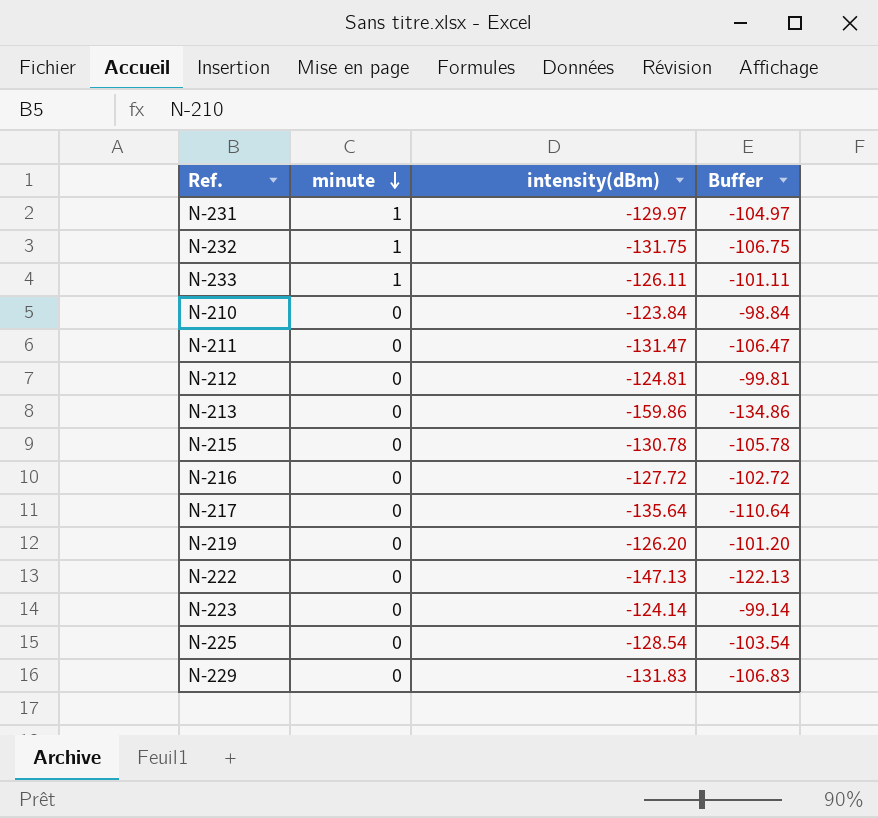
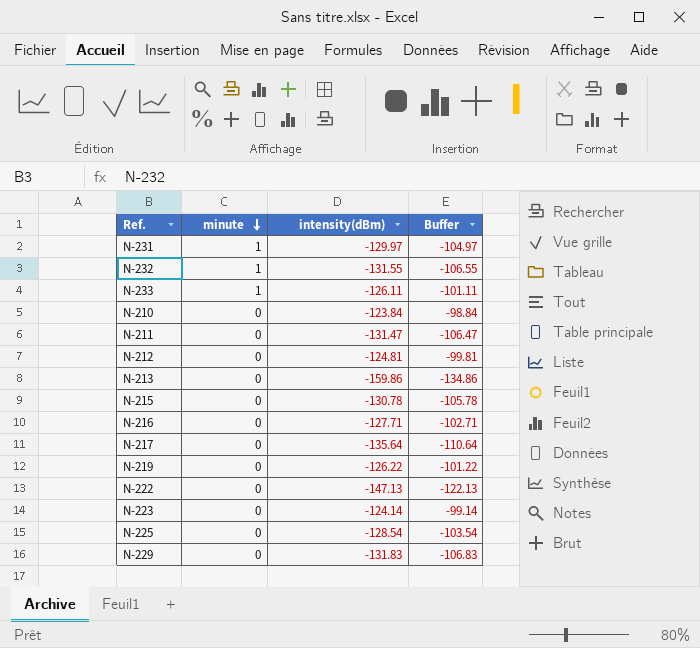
N-232 | intensity(dBm): -131.75 -> -131.55
N-232 | Buffer: -106.75 -> -106.55
N-216 | intensity(dBm): -127.72 -> -127.71
N-216 | Buffer: -102.72 -> -102.71
N-219 | intensity(dBm): -126.20 -> -126.22
N-219 | Buffer: -101.20 -> -101.22

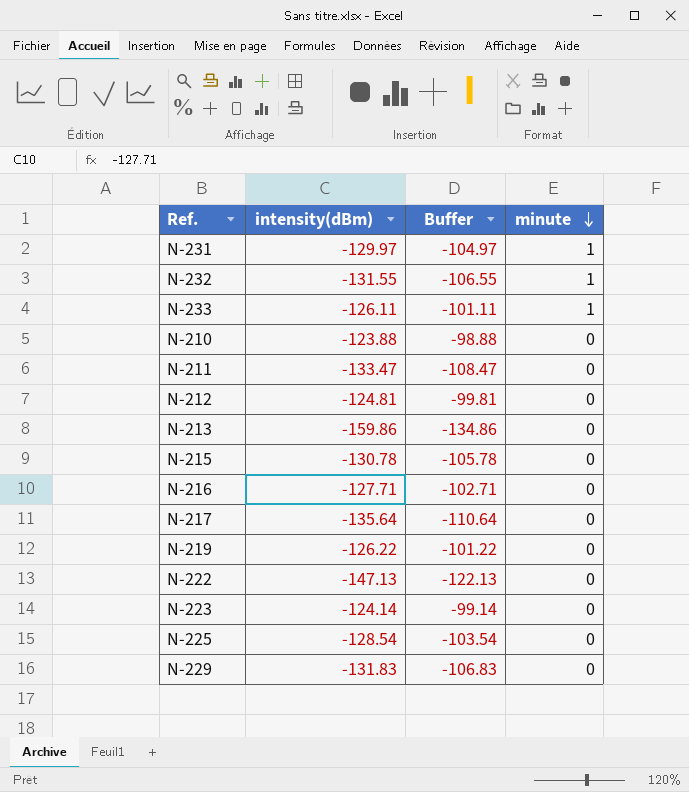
column minute | position: 2 -> 4
N-210 | intensity(dBm): -123.84 -> -123.88
N-210 | Buffer: -98.84 -> -98.88
N-211 | intensity(dBm): -131.47 -> -133.47
N-211 | Buffer: -106.47 -> -108.47

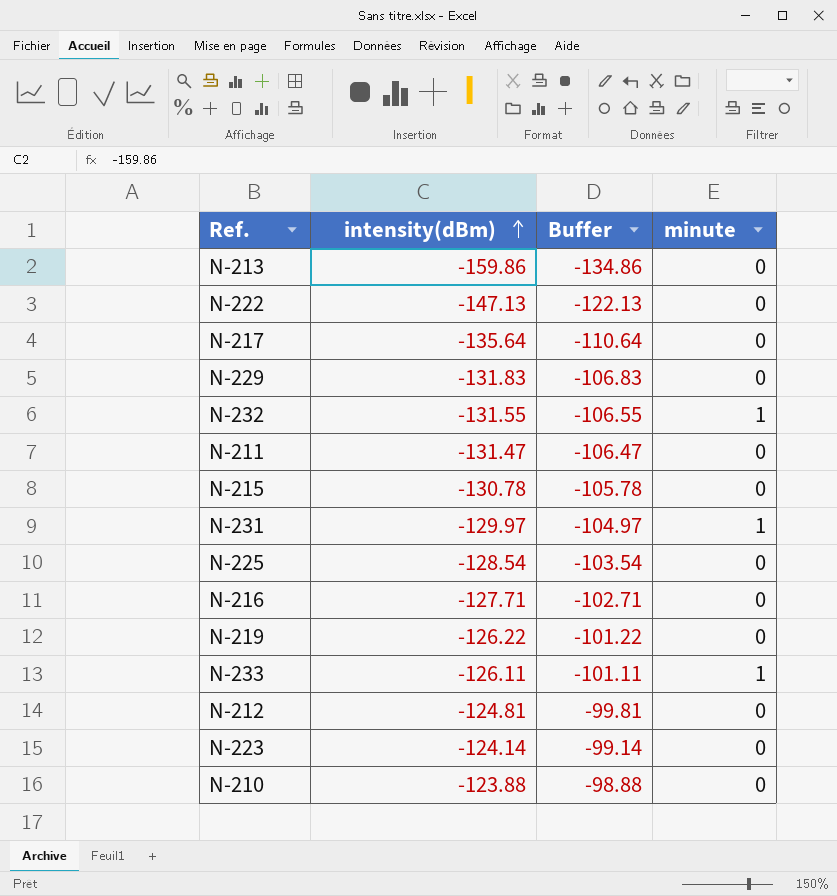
row order: minute descending -> intensity(dBm) ascending
N-211 | intensity(dBm): -133.47 -> -131.47
N-211 | Buffer: -108.47 -> -106.47

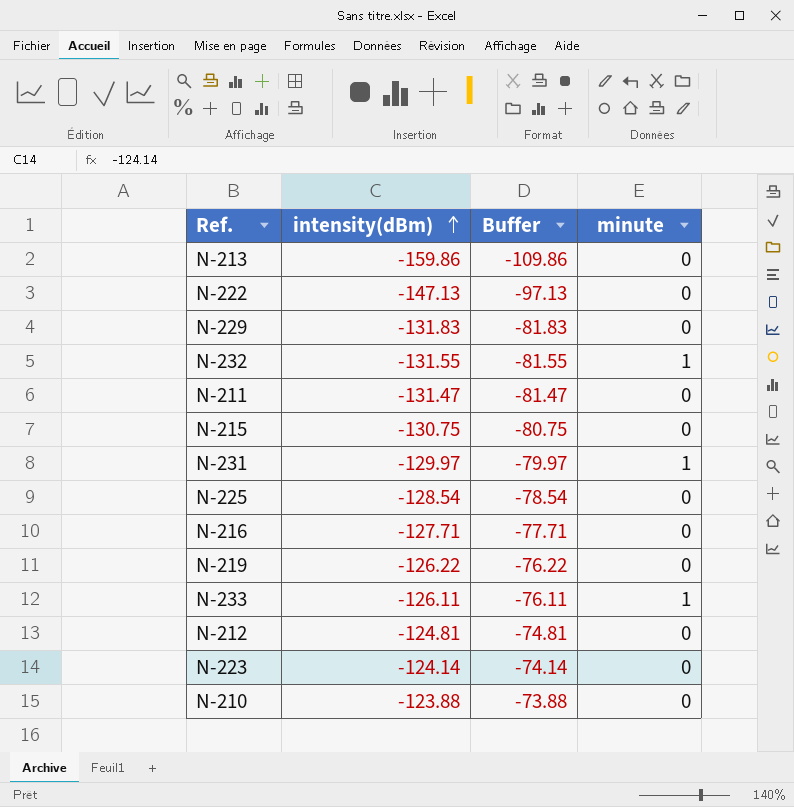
column Buffer | formula: [intensity(dBm)] + 25 -> [intensity(dBm)] + 50
row N-217: -135.64 | -110.64 | 0 -> none
N-215 | intensity(dBm): -130.78 -> -130.75

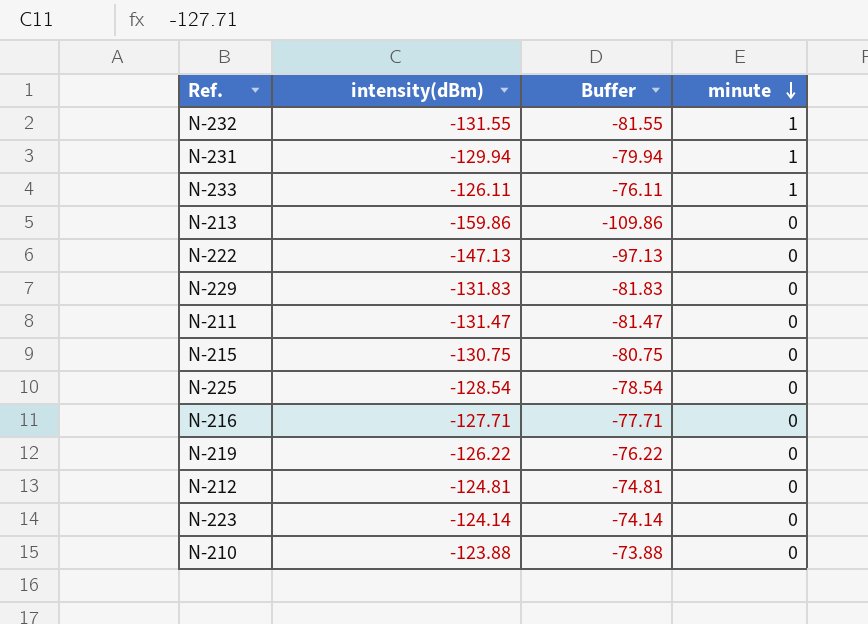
row order: intensity(dBm) ascending -> minute descending
N-231 | intensity(dBm): -129.97 -> -129.94
N-231 | Buffer: -79.97 -> -79.94

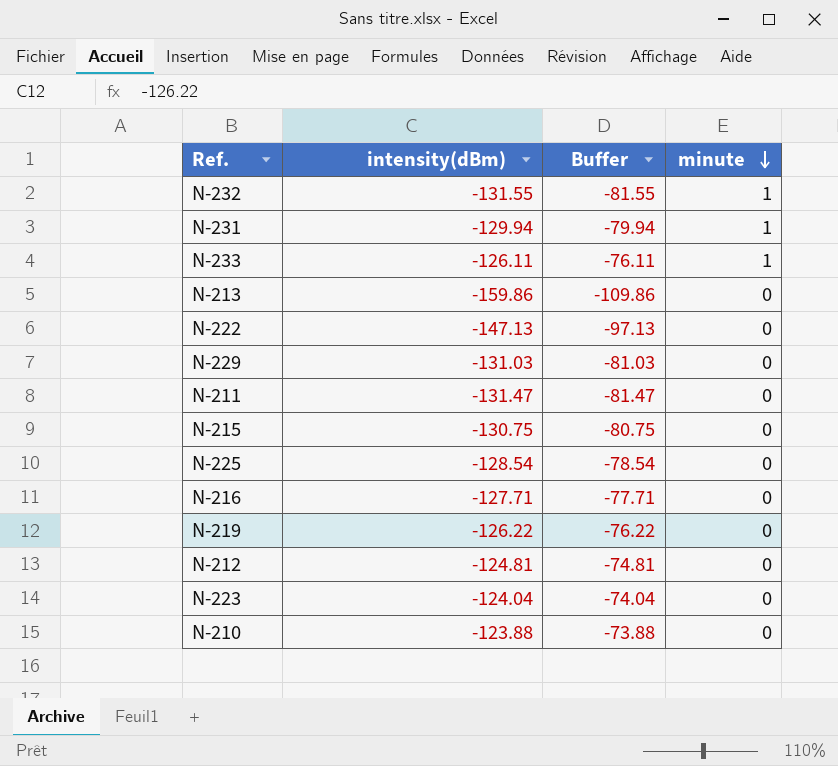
N-229 | intensity(dBm): -131.83 -> -131.03
N-229 | Buffer: -81.83 -> -81.03
N-223 | intensity(dBm): -124.14 -> -124.04
N-223 | Buffer: -74.14 -> -74.04

